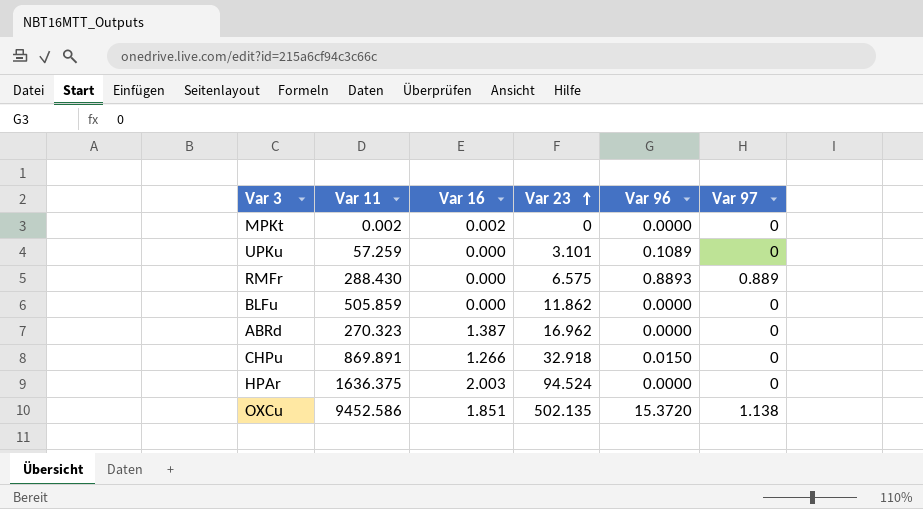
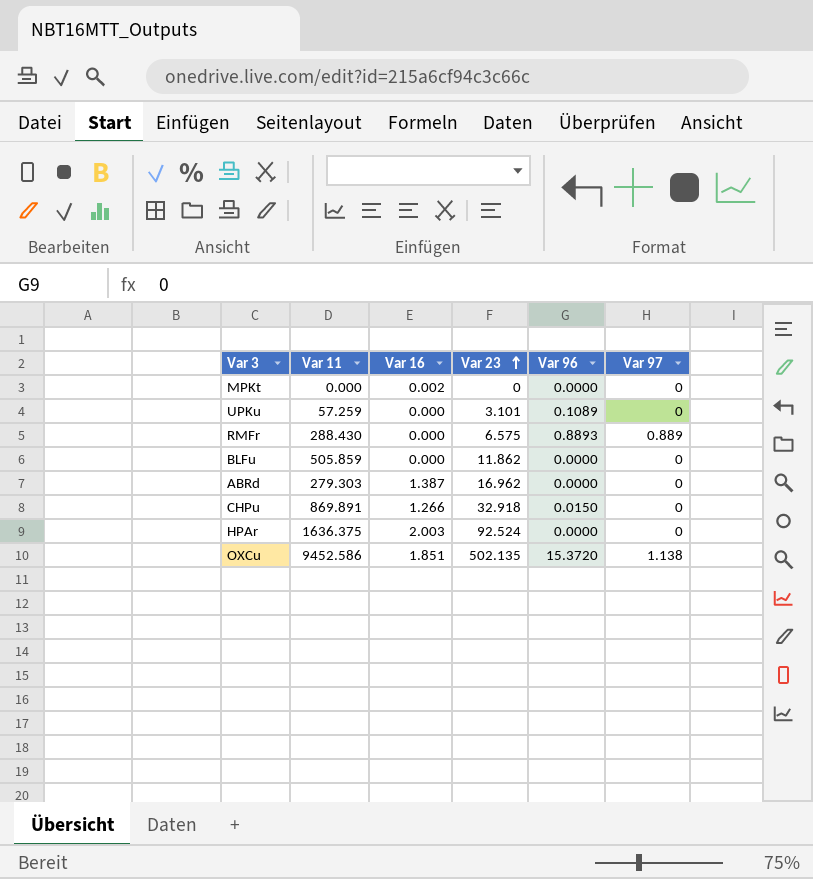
MPKt | Var 11: 0.002 -> 0.000
ABRd | Var 11: 270.323 -> 279.303
HPAr | Var 23: 94.524 -> 92.524

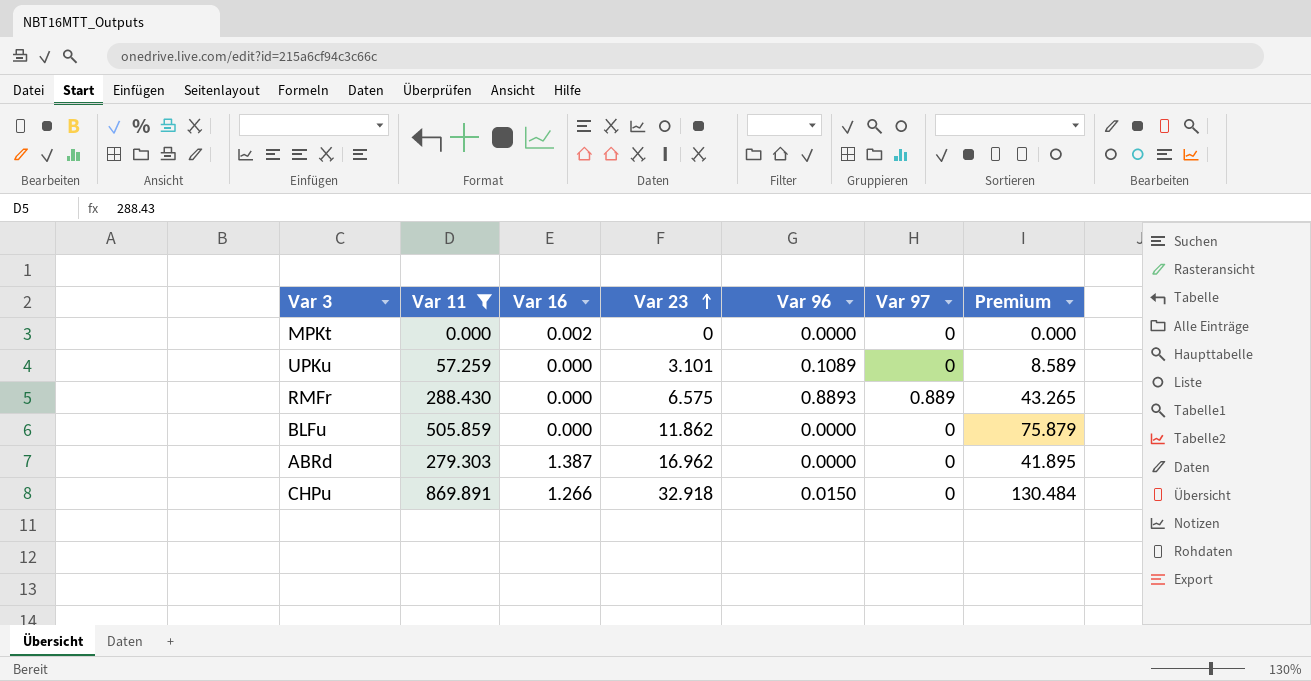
filter: none -> Var 11 <= 869.891
column Premium | formula: none -> [Var 11] * 0.15

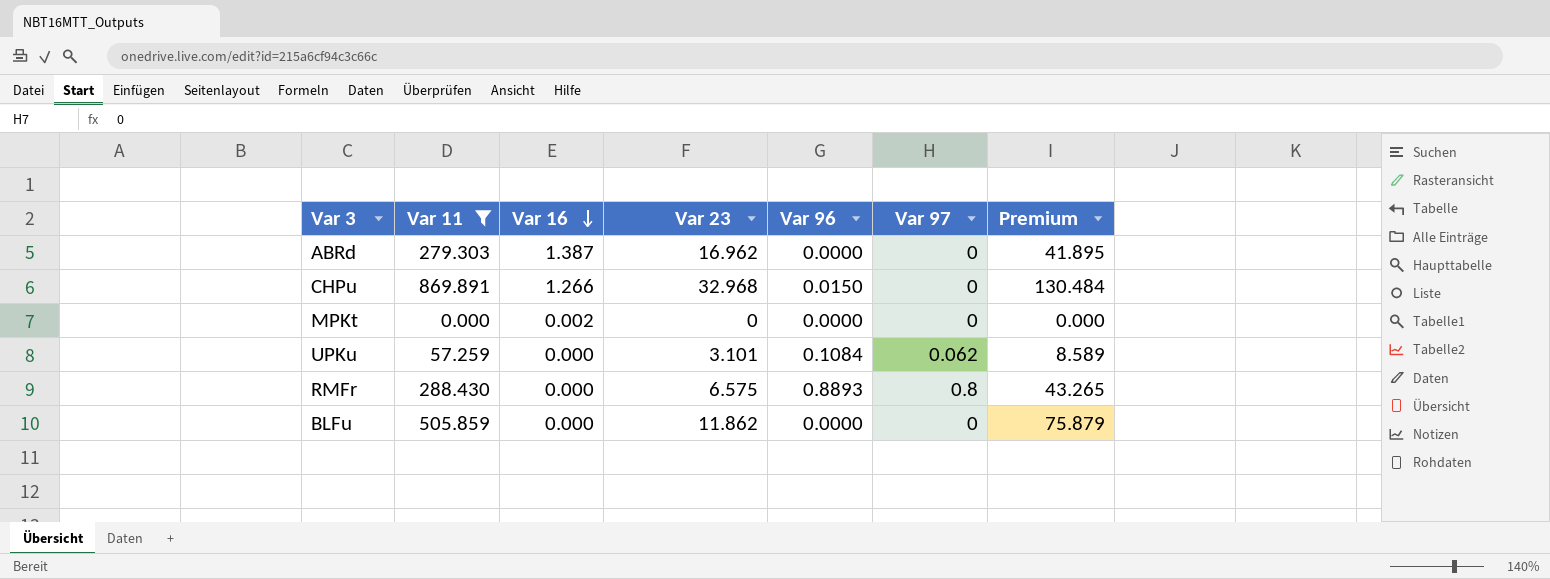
row order: Var 23 ascending -> Var 16 descending
CHPu | Var 23: 32.918 -> 32.968
UPKu | Var 96: 0.1089 -> 0.1084
UPKu | Var 97: 0 -> 0.062
RMFr | Var 97: 0.889 -> 0.8

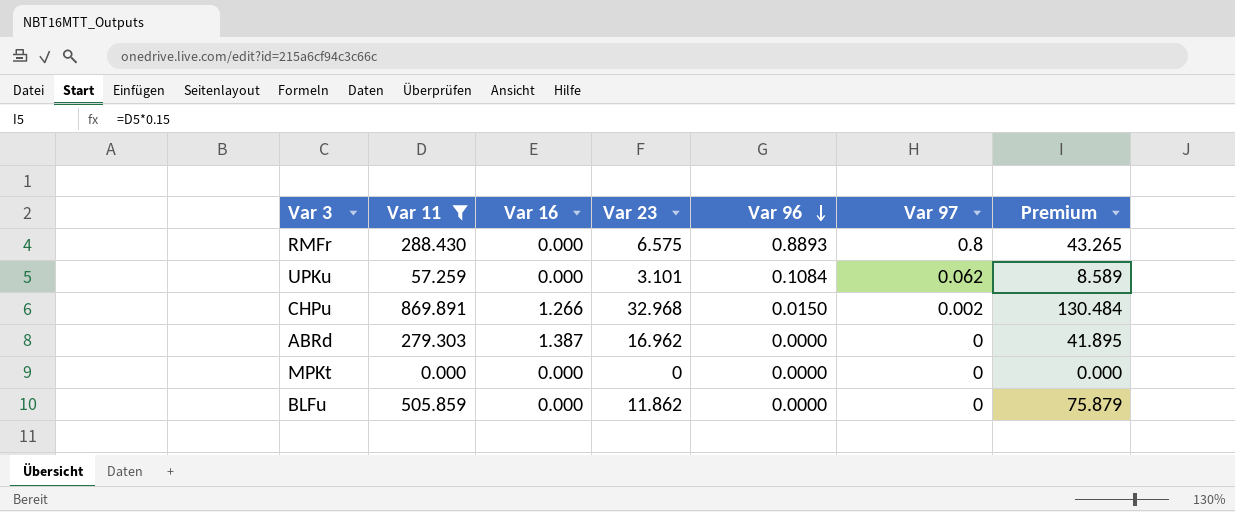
row order: Var 16 descending -> Var 96 descending
CHPu | Var 97: 0 -> 0.002
MPKt | Var 16: 0.002 -> 0.000

